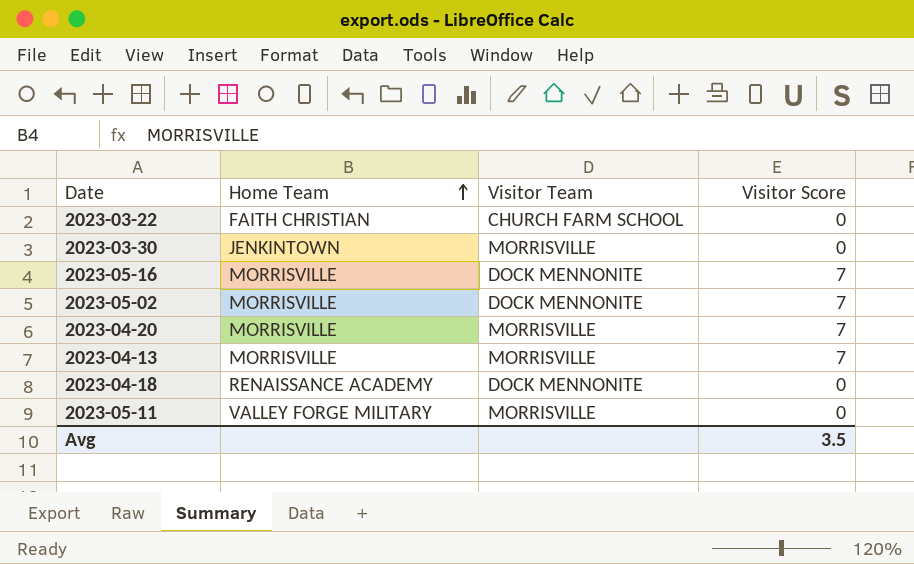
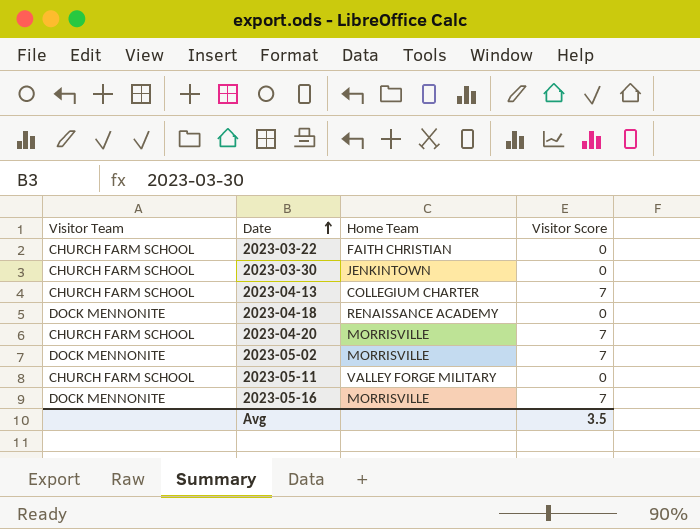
row order: Home Team ascending -> Date ascending
column Visitor Team | position: 3 -> 1
2023-03-30 | Visitor Team: MORRISVILLE -> CHURCH FARM SCHOOL
2023-04-13 | Visitor Team: MORRISVILLE -> CHURCH FARM SCHOOL
2023-04-13 | Home Team: MORRISVILLE -> COLLEGIUM CHARTER
2023-04-20 | Visitor Team: MORRISVILLE -> CHURCH FARM SCHOOL
2023-05-11 | Visitor Team: MORRISVILLE -> CHURCH FARM SCHOOL

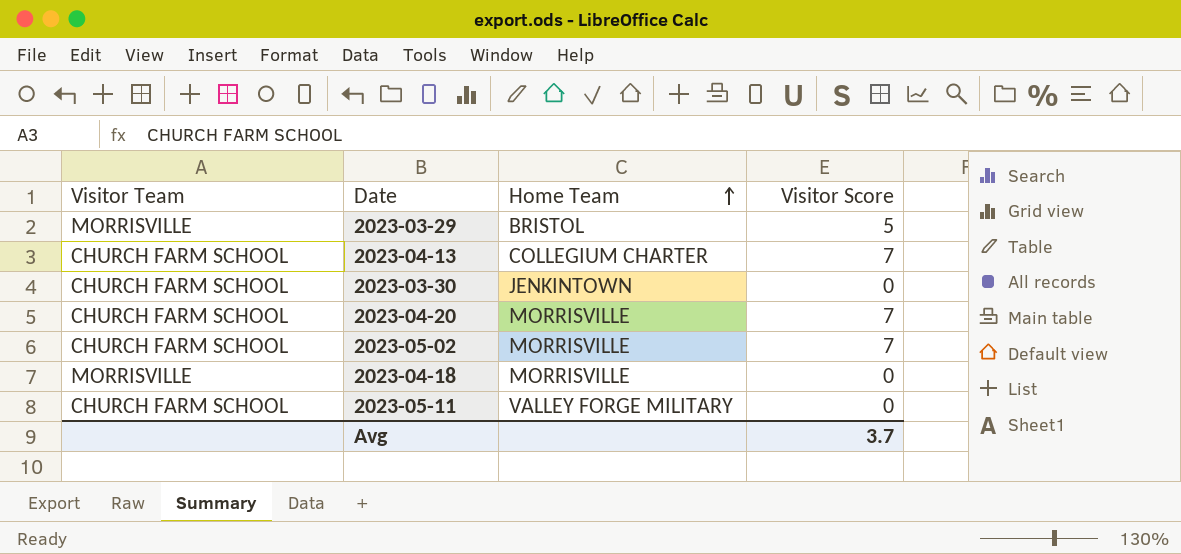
row order: Date ascending -> Home Team ascending
row 2023-03-22: CHURCH FARM SCHOOL | FAITH CHRISTIAN | 0 -> none
row 2023-05-16: DOCK MENNONITE | MORRISVILLE | 7 -> none
row 2023-03-29: none -> MORRISVILLE | BRISTOL | 5
2023-05-02 | Visitor Team: DOCK MENNONITE -> CHURCH FARM SCHOOL
2023-04-18 | Visitor Team: DOCK MENNONITE -> MORRISVILLE
2023-04-18 | Home Team: RENAISSANCE ACADEMY -> MORRISVILLE
Avg | Visitor Score: 3.5 -> 3.7

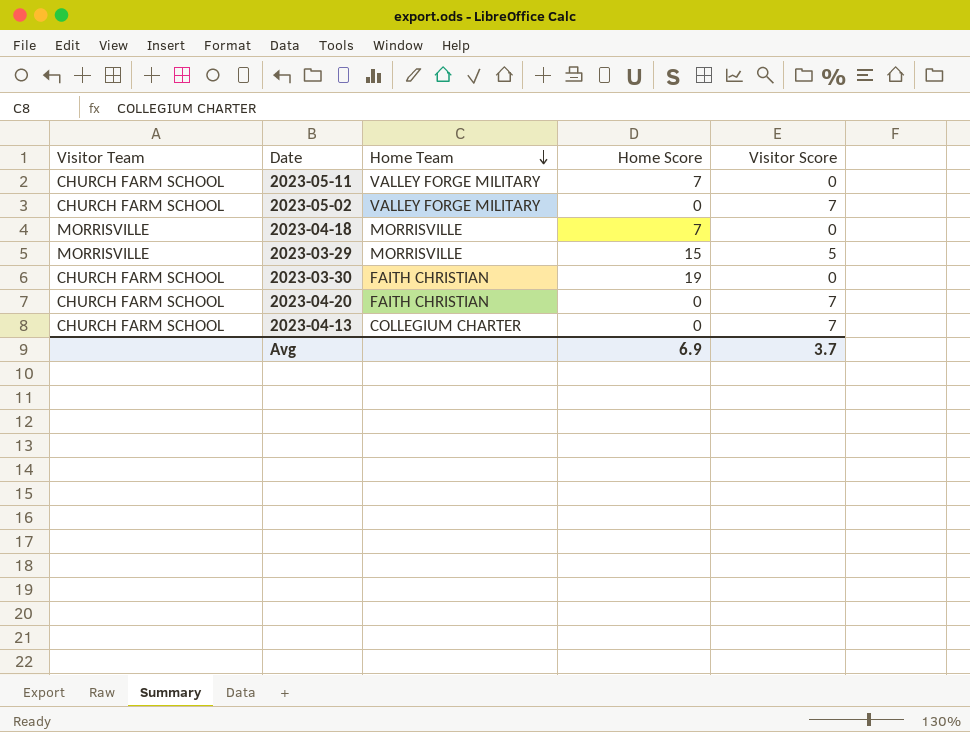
row order: Home Team ascending -> Home Team descending
column Home Score | position: none -> 4
2023-05-02 | Home Team: MORRISVILLE -> VALLEY FORGE MILITARY
2023-03-29 | Home Team: BRISTOL -> MORRISVILLE
2023-03-30 | Home Team: JENKINTOWN -> FAITH CHRISTIAN
2023-04-20 | Home Team: MORRISVILLE -> FAITH CHRISTIAN

